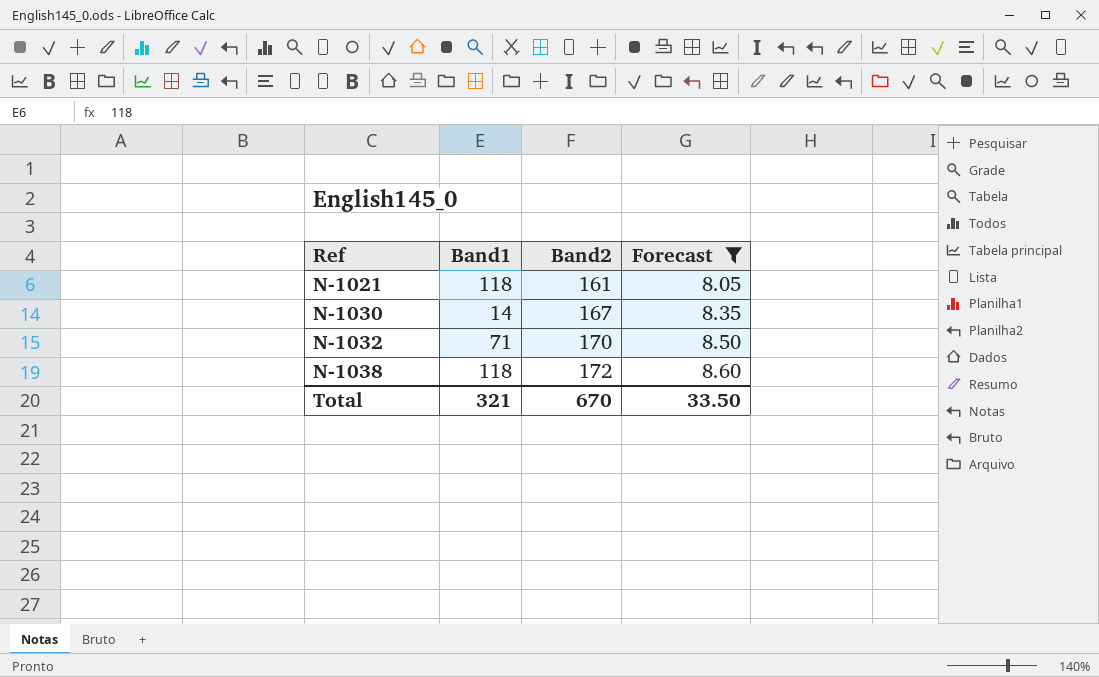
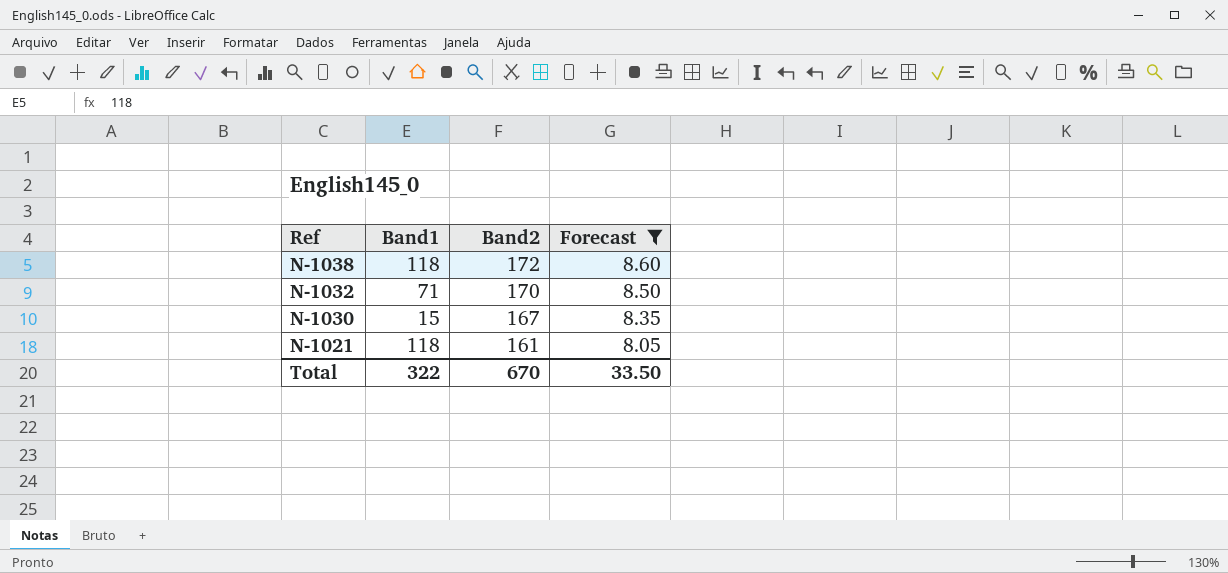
row order: Ref ascending -> Ref descending
N-1030 | Band1: 14 -> 15
Total | Band1: 321 -> 322

